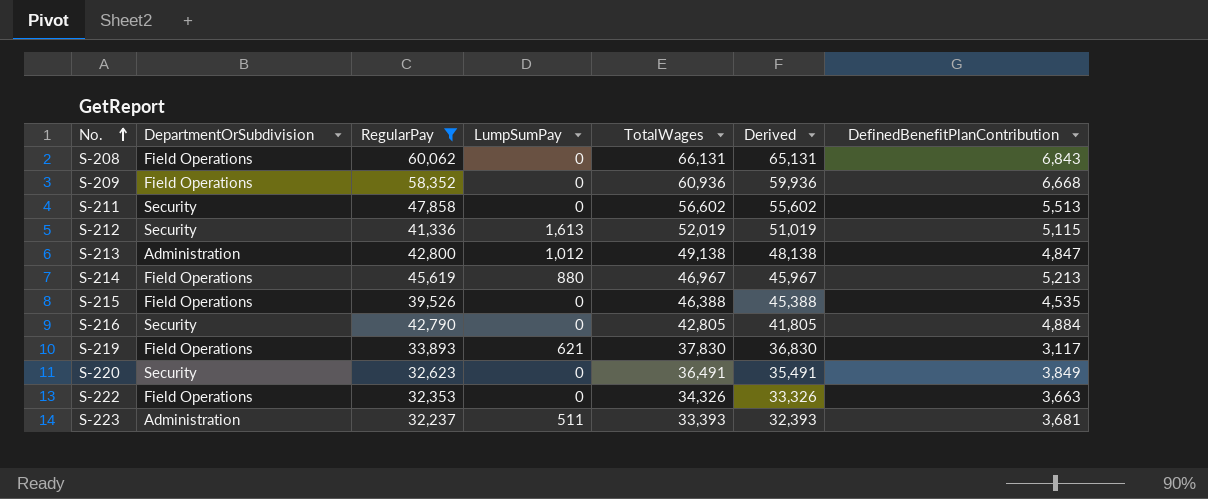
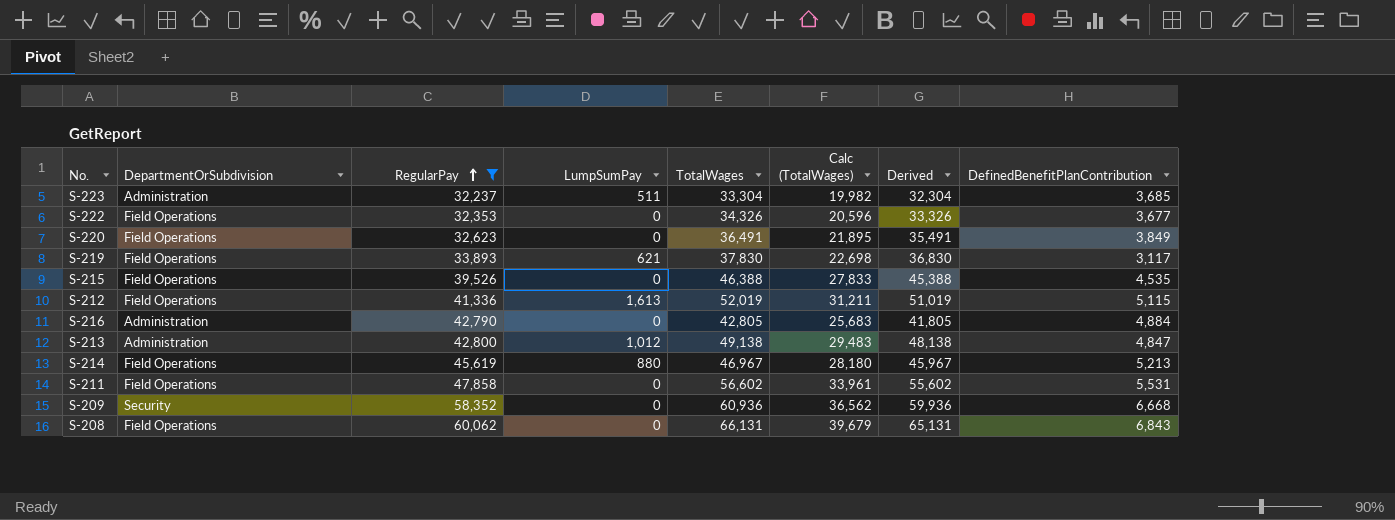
row order: No. ascending -> RegularPay ascending
column Calc (TotalWages) | formula: none -> [TotalWages] * 0.6
S-223 | TotalWages: 33,393 -> 33,304
S-223 | Derived: 32,393 -> 32,304
S-223 | DefinedBenefitPlanContribution: 3,681 -> 3,685
S-222 | DefinedBenefitPlanContribution: 3,663 -> 3,677
S-220 | DepartmentOrSubdivision: Security -> Field Operations
S-212 | DepartmentOrSubdivision: Security -> Field Operations
S-216 | DepartmentOrSubdivision: Security -> Administration
S-211 | DepartmentOrSubdivision: Security -> Field Operations
S-211 | DefinedBenefitPlanContribution: 5,513 -> 5,531
S-209 | DepartmentOrSubdivision: Field Operations -> Security

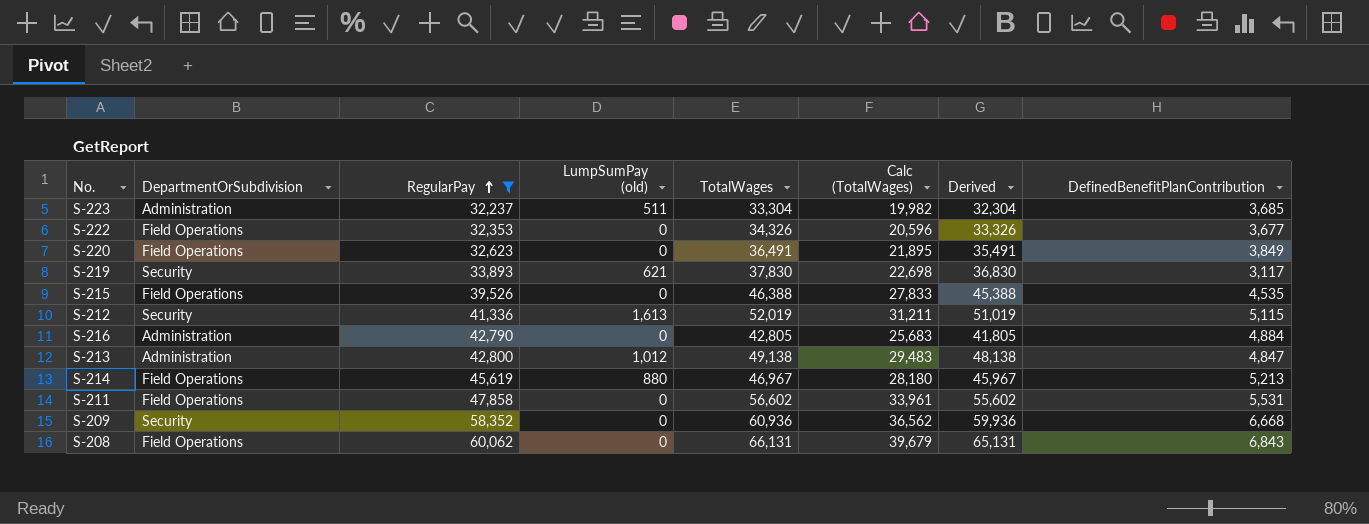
column name: LumpSumPay -> LumpSumPay (old)
S-219 | DepartmentOrSubdivision: Field Operations -> Security
S-212 | DepartmentOrSubdivision: Field Operations -> Security

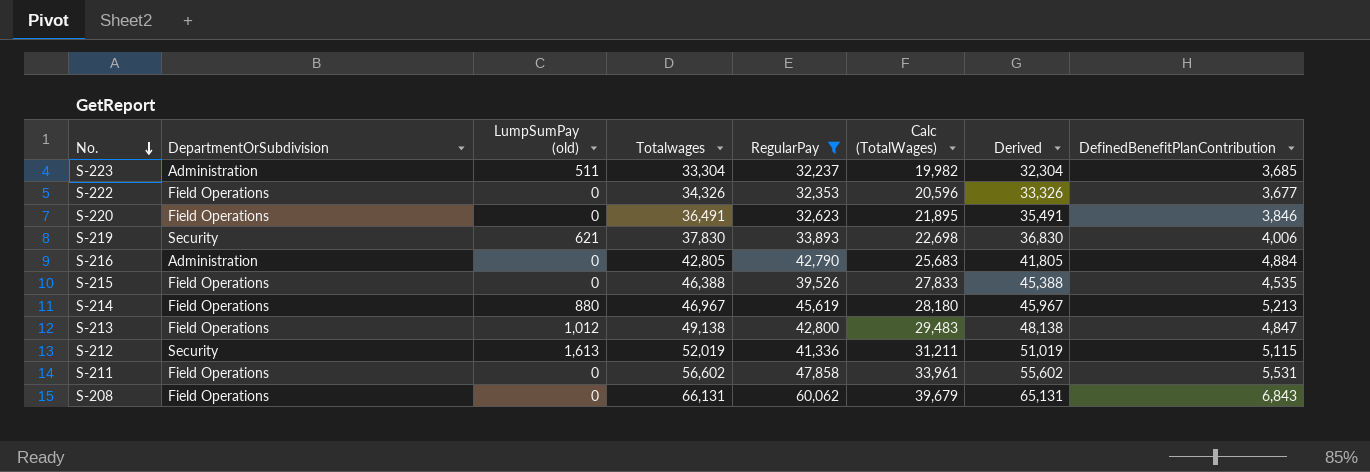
row order: RegularPay ascending -> No. descending
column name: TotalWages -> Totalwages
column RegularPay | position: 3 -> 5
row S-209: Security | 58,352 | 0 | 60,936 | 36,562 | 59,936 | 6,668 -> none
S-220 | DefinedBenefitPlanContribution: 3,849 -> 3,846
S-219 | DefinedBenefitPlanContribution: 3,117 -> 4,006
S-213 | DepartmentOrSubdivision: Administration -> Field Operations

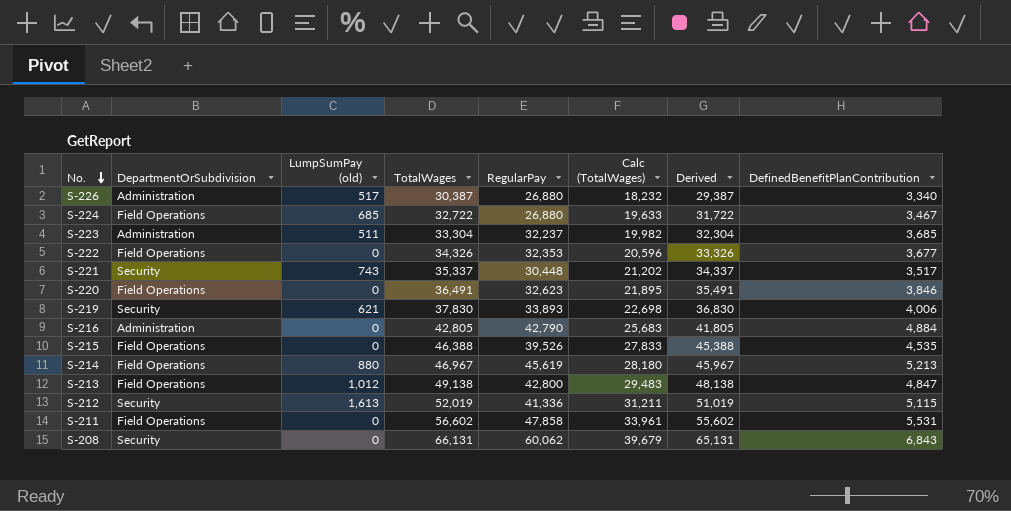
filter: RegularPay >= 32,237 -> none
column name: Totalwages -> TotalWages
S-208 | DepartmentOrSubdivision: Field Operations -> Security

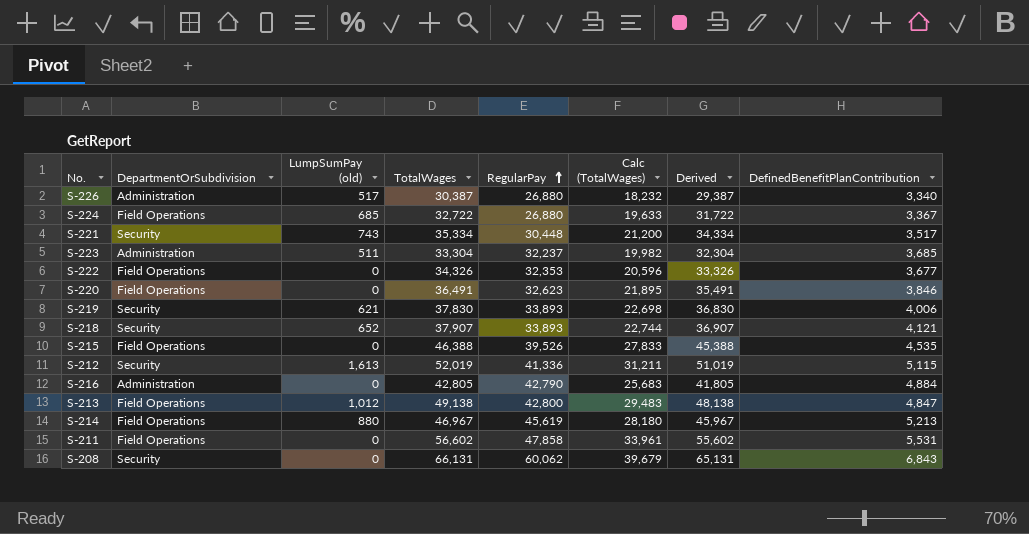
row order: No. descending -> RegularPay ascending
S-224 | DefinedBenefitPlanContribution: 3,467 -> 3,367
S-221 | TotalWages: 35,337 -> 35,334
S-221 | Calc (TotalWages): 21,202 -> 21,200
S-221 | Derived: 34,337 -> 34,334
row S-218: none -> Security | 652 | 37,907 | 33,893 | 22,744 | 36,907 | 4,121

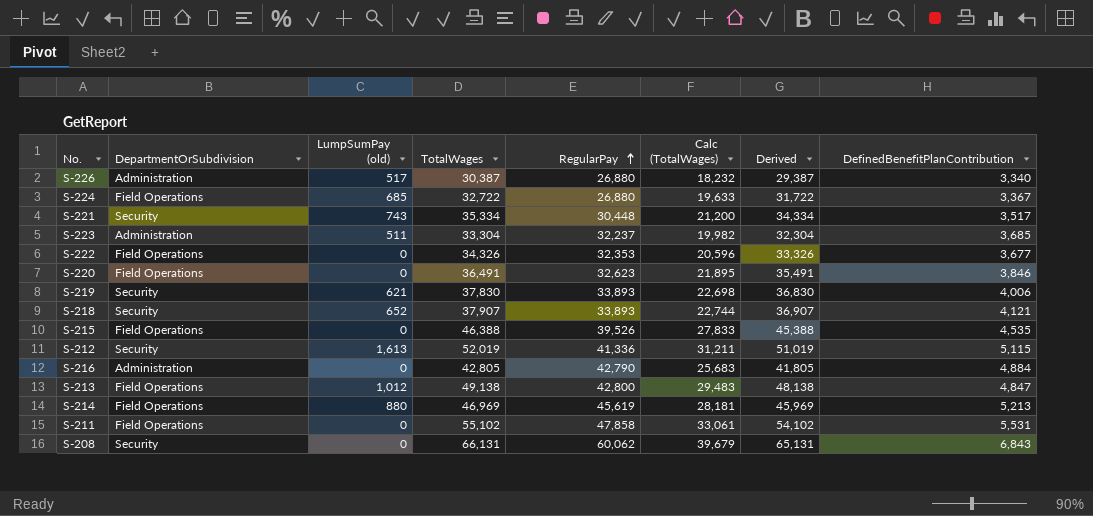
S-214 | TotalWages: 46,967 -> 46,969
S-214 | Calc (TotalWages): 28,180 -> 28,181
S-214 | Derived: 45,967 -> 45,969
S-211 | TotalWages: 56,602 -> 55,102
S-211 | Calc (TotalWages): 33,961 -> 33,061
S-211 | Derived: 55,602 -> 54,102

